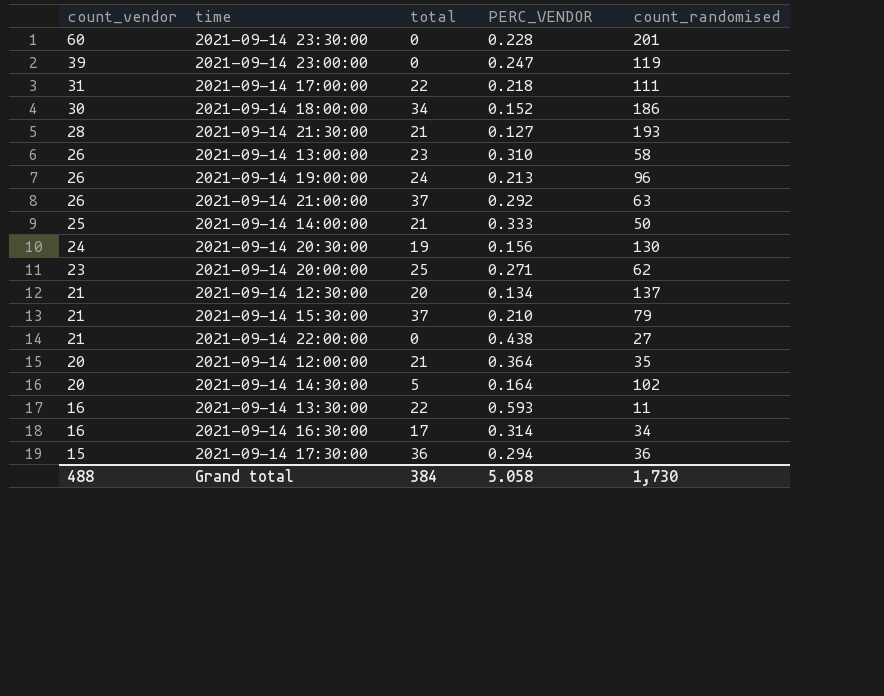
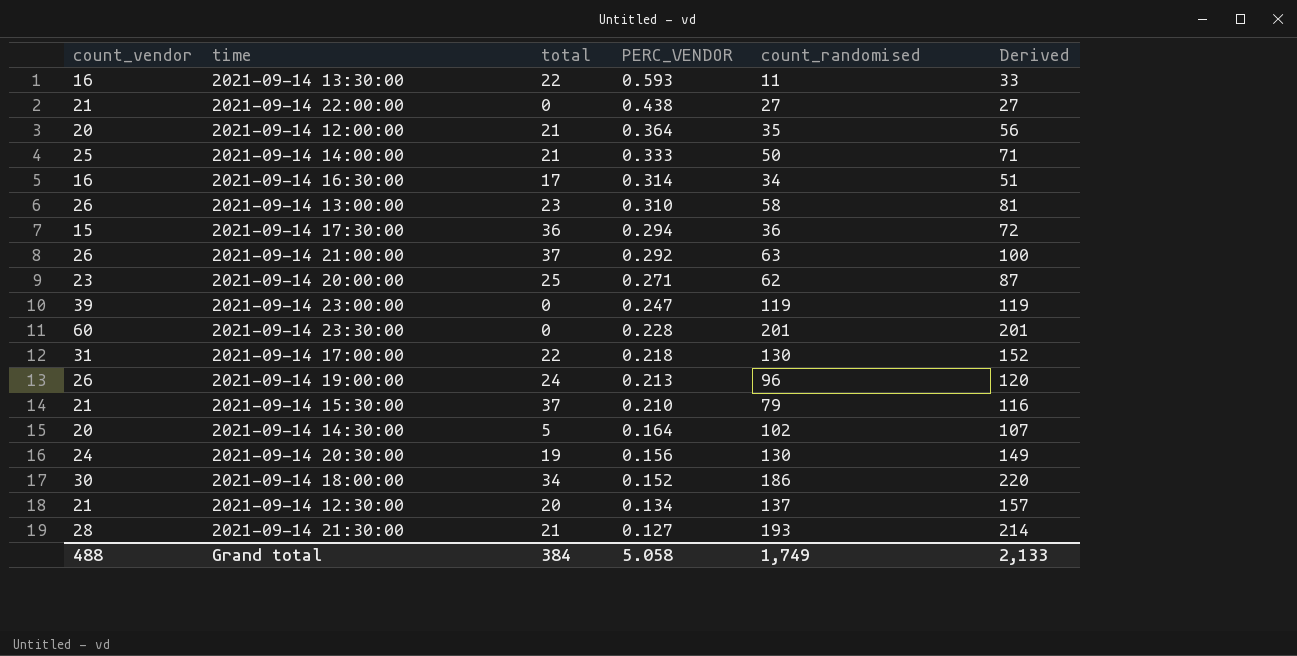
row order: count_vendor descending -> PERC_VENDOR descending
column Derived | formula: none -> [total] + [count_randomised]
2021-09-14 17:00:00 | count_randomised: 111 -> 130
Grand total | count_randomised: 1,730 -> 1,749

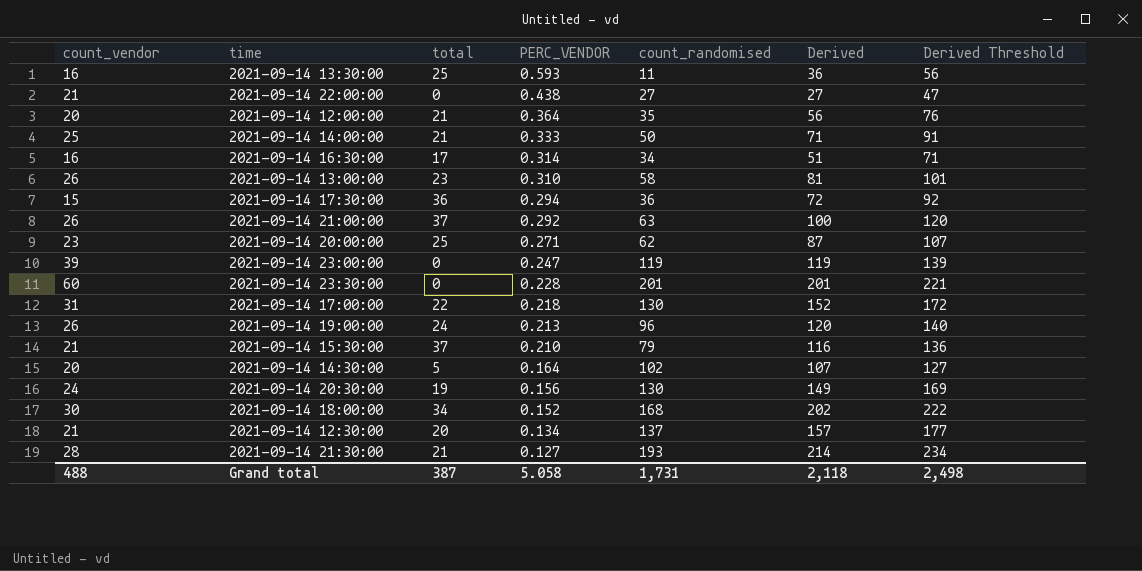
column Derived Threshold | formula: none -> [Derived] + 20
2021-09-14 13:30:00 | total: 22 -> 25
2021-09-14 13:30:00 | Derived: 33 -> 36
2021-09-14 18:00:00 | count_randomised: 186 -> 168
2021-09-14 18:00:00 | Derived: 220 -> 202
Grand total | total: 384 -> 387
Grand total | count_randomised: 1,749 -> 1,731
Grand total | Derived: 2,133 -> 2,118

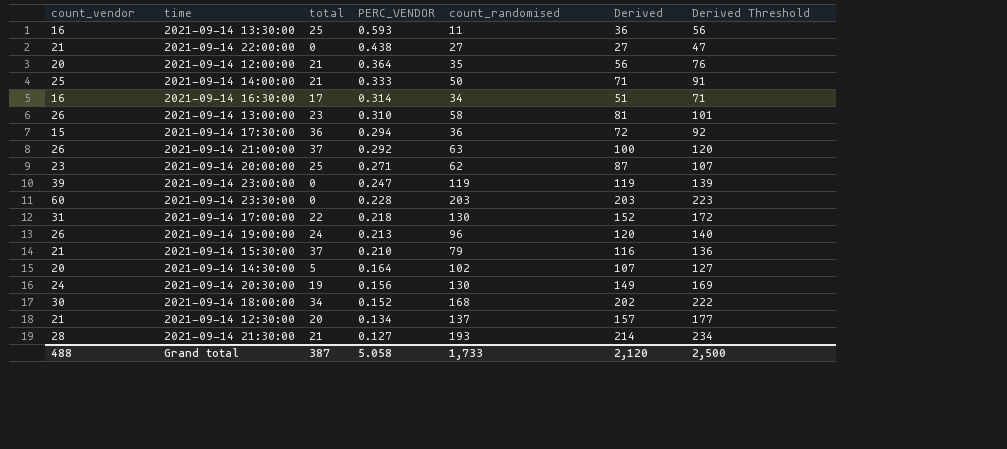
2021-09-14 23:30:00 | count_randomised: 201 -> 203
2021-09-14 23:30:00 | Derived: 201 -> 203
2021-09-14 23:30:00 | Derived Threshold: 221 -> 223
Grand total | count_randomised: 1,731 -> 1,733
Grand total | Derived: 2,118 -> 2,120
Grand total | Derived Threshold: 2,498 -> 2,500

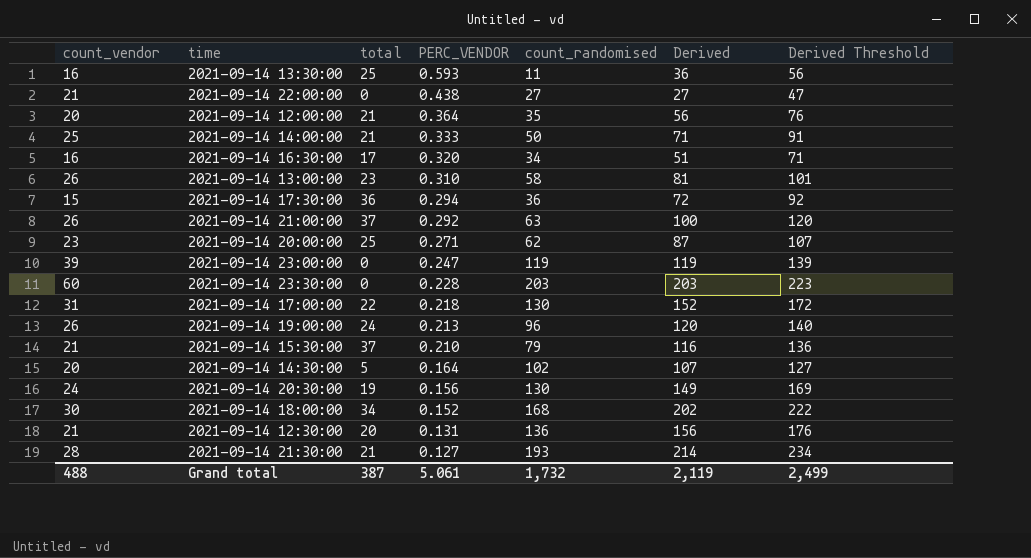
2021-09-14 16:30:00 | PERC_VENDOR: 0.314 -> 0.320
2021-09-14 12:30:00 | PERC_VENDOR: 0.134 -> 0.131
2021-09-14 12:30:00 | count_randomised: 137 -> 136
2021-09-14 12:30:00 | Derived: 157 -> 156
2021-09-14 12:30:00 | Derived Threshold: 177 -> 176
Grand total | PERC_VENDOR: 5.058 -> 5.061
Grand total | count_randomised: 1,733 -> 1,732
Grand total | Derived: 2,120 -> 2,119
Grand total | Derived Threshold: 2,500 -> 2,499

